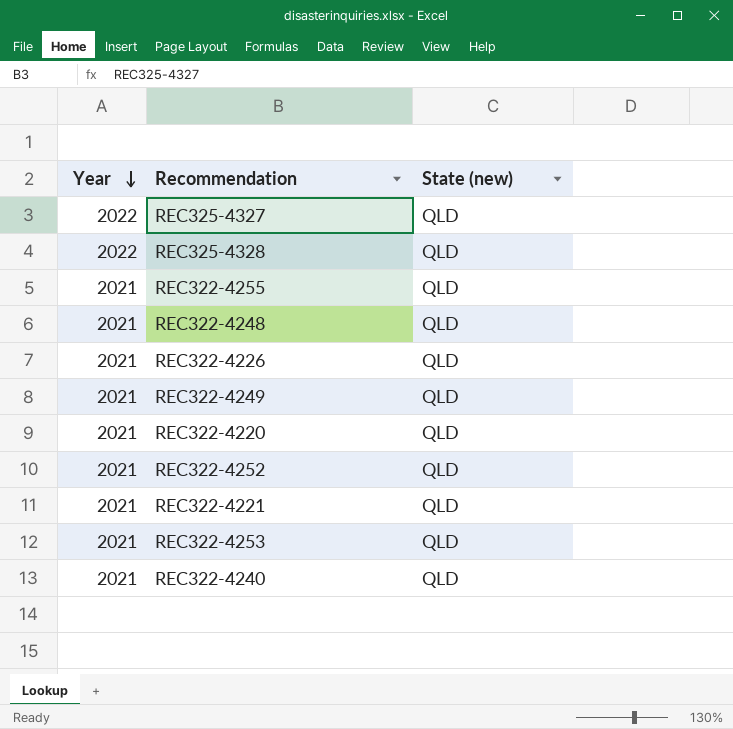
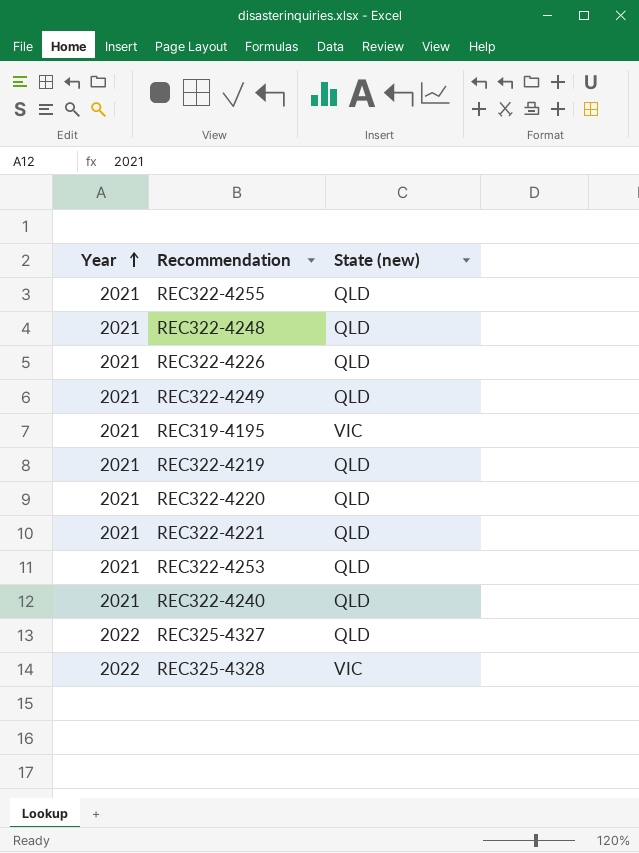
row order: Year descending -> Year ascending
row REC322-4252: 2021 | QLD -> none
row REC319-4195: none -> 2021 | VIC
row REC322-4219: none -> 2021 | QLD
REC325-4328 | State (new): QLD -> VIC

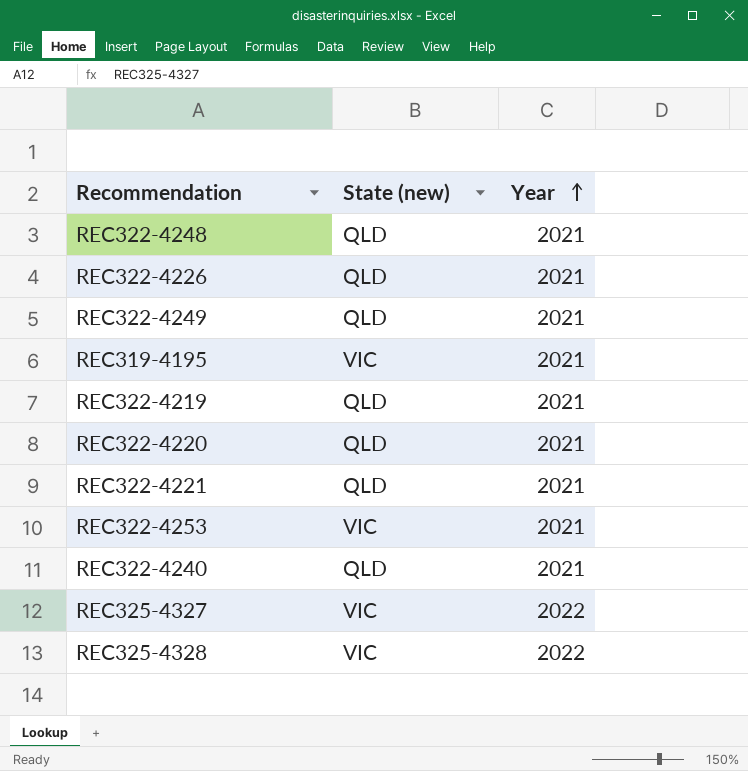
column Year | position: 1 -> 3
row REC322-4255: 2021 | QLD -> none
REC322-4253 | State (new): QLD -> VIC
REC325-4327 | State (new): QLD -> VIC

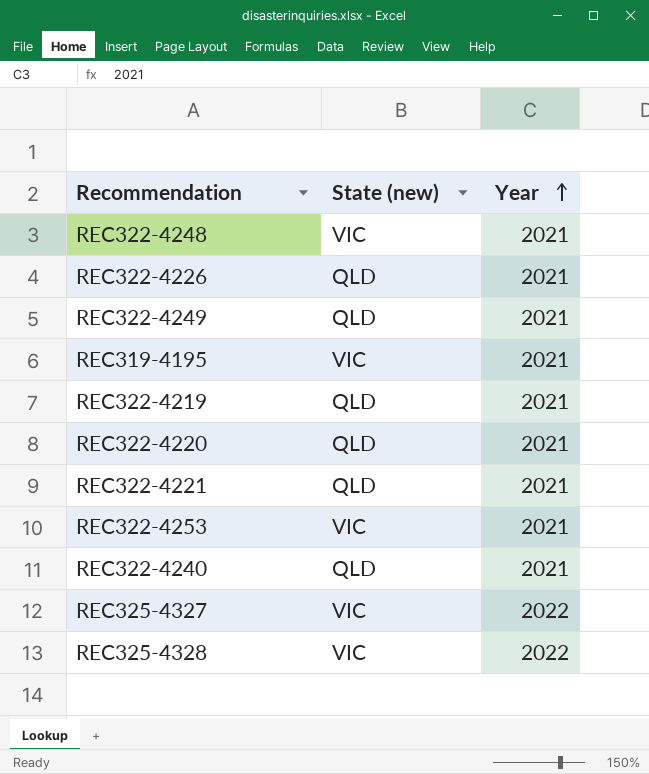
REC322-4248 | State (new): QLD -> VIC

